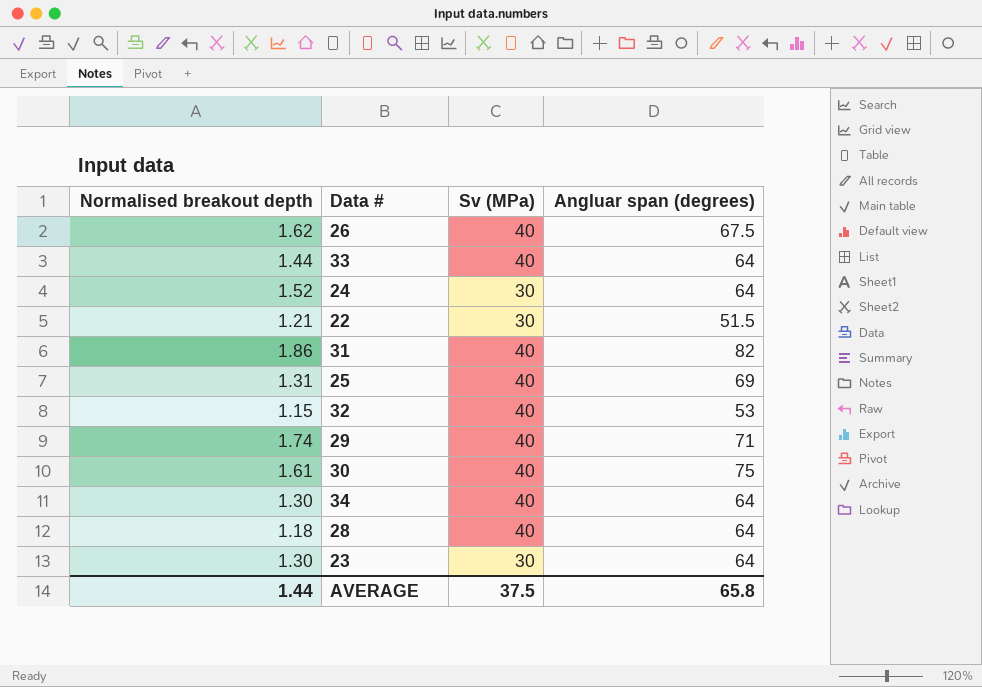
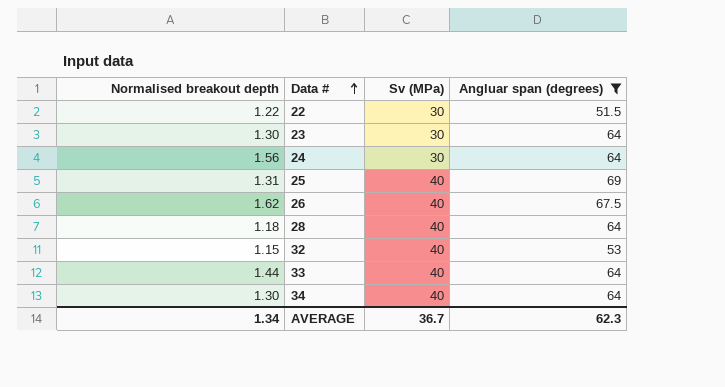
filter: none -> Angluar span (degrees) <= 69
row order: none -> Data # ascending
22 | Normalised breakout depth: 1.21 -> 1.22
24 | Normalised breakout depth: 1.52 -> 1.56
AVERAGE | Normalised breakout depth: 1.44 -> 1.34
AVERAGE | Sv (MPa): 37.5 -> 36.7
AVERAGE | Angluar span (degrees): 65.8 -> 62.3

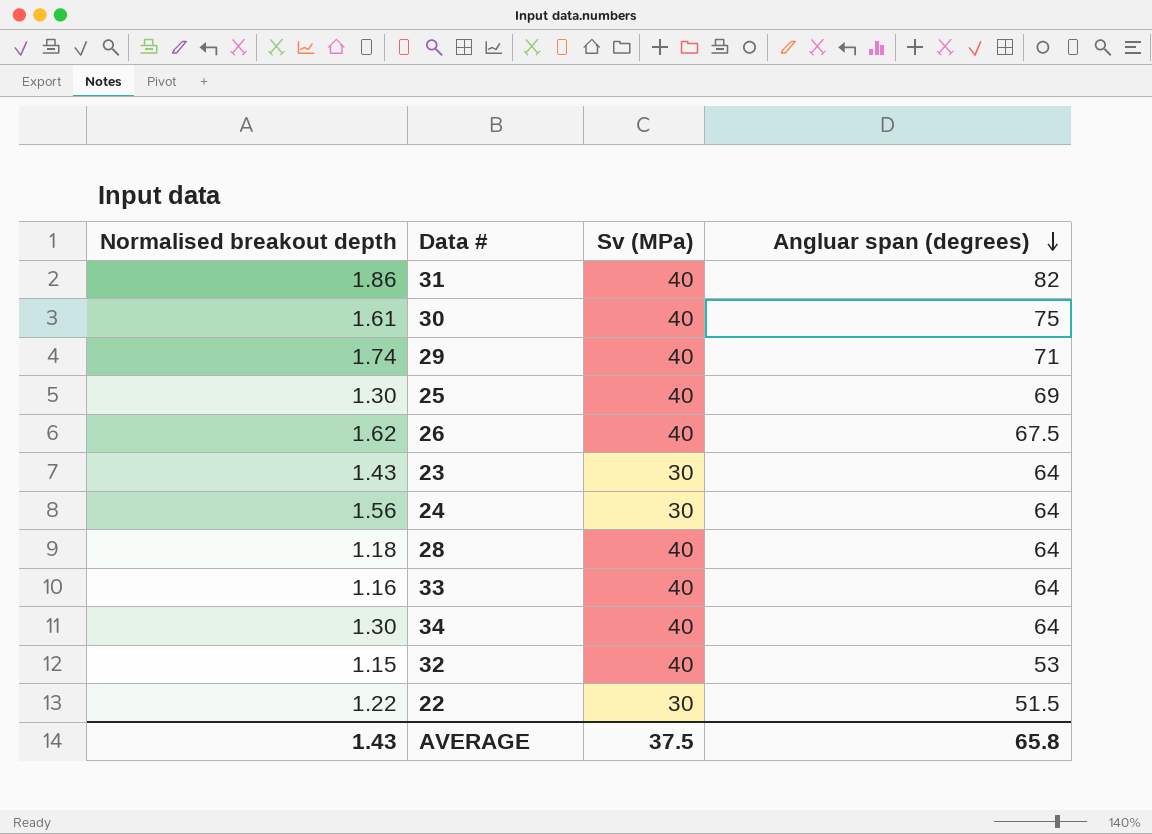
filter: Angluar span (degrees) <= 69 -> none
row order: Data # ascending -> Angluar span (degrees) descending
25 | Normalised breakout depth: 1.31 -> 1.30
23 | Normalised breakout depth: 1.30 -> 1.43
33 | Normalised breakout depth: 1.44 -> 1.16
AVERAGE | Normalised breakout depth: 1.34 -> 1.43
AVERAGE | Sv (MPa): 36.7 -> 37.5
AVERAGE | Angluar span (degrees): 62.3 -> 65.8

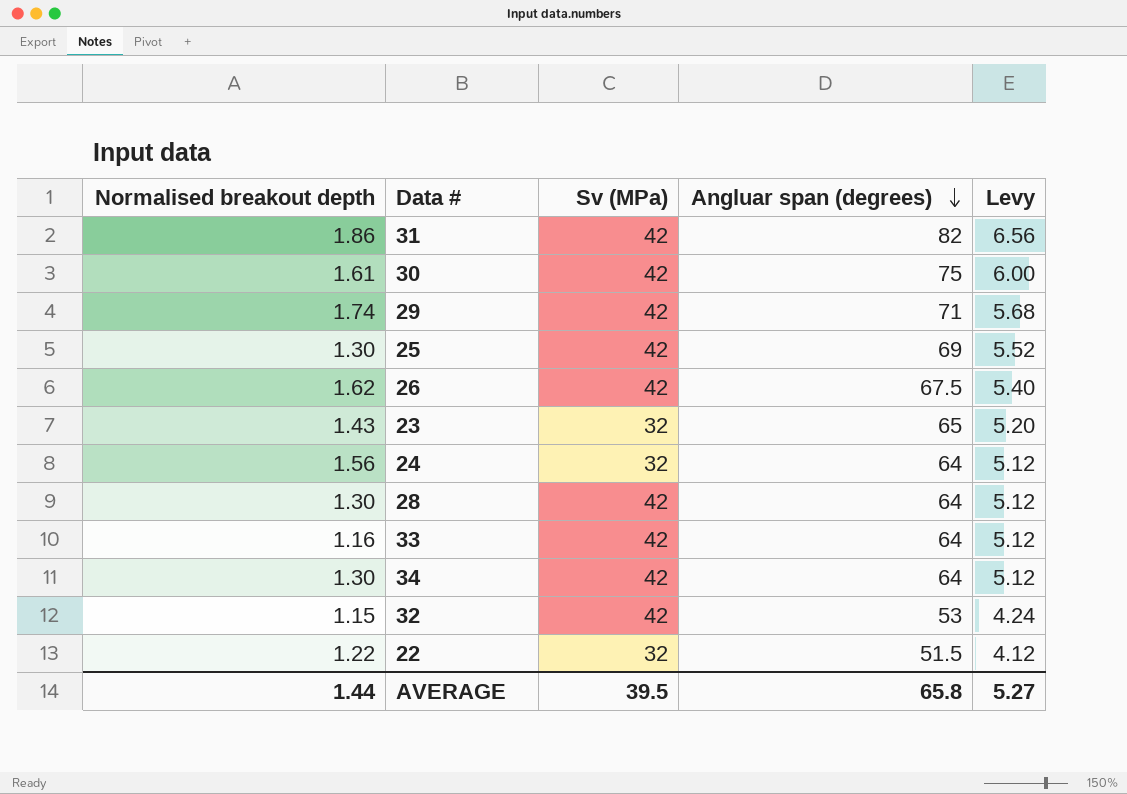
column Levy | formula: none -> [Angluar span (degrees)] * 0.08
31 | Sv (MPa): 40 -> 42
30 | Sv (MPa): 40 -> 42
29 | Sv (MPa): 40 -> 42
25 | Sv (MPa): 40 -> 42
26 | Sv (MPa): 40 -> 42
23 | Sv (MPa): 30 -> 32
23 | Angluar span (degrees): 64 -> 65
24 | Sv (MPa): 30 -> 32
28 | Normalised breakout depth: 1.18 -> 1.30
28 | Sv (MPa): 40 -> 42
33 | Sv (MPa): 40 -> 42
34 | Sv (MPa): 40 -> 42
32 | Sv (MPa): 40 -> 42
22 | Sv (MPa): 30 -> 32
AVERAGE | Normalised breakout depth: 1.43 -> 1.44
AVERAGE | Sv (MPa): 37.5 -> 39.5

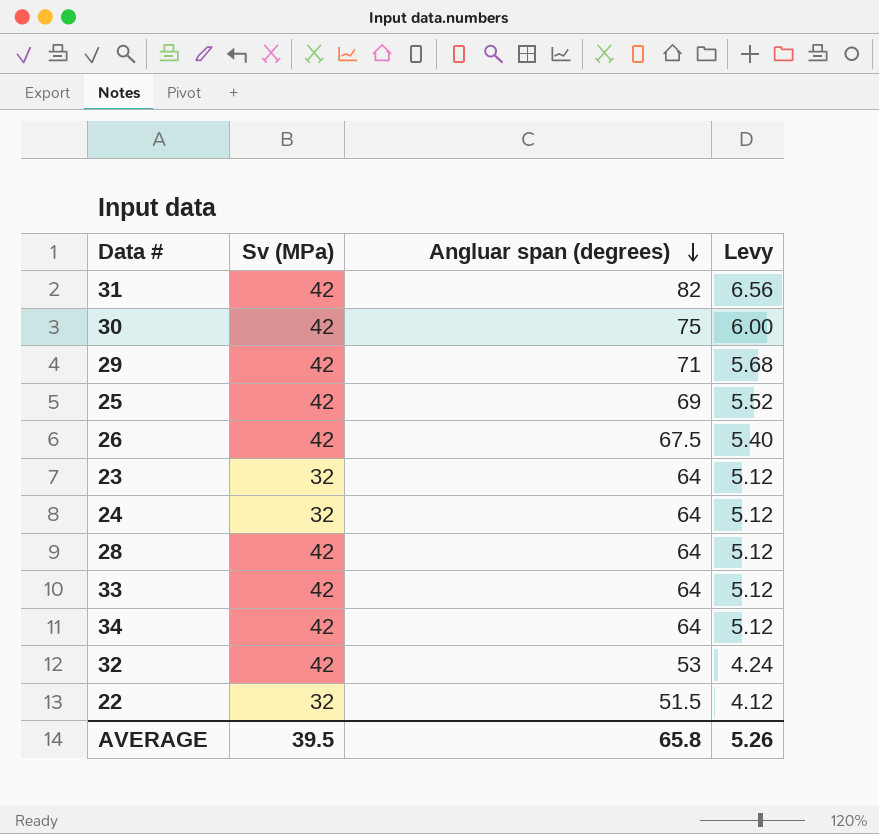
column Normalised breakout depth | position: 1 -> none
23 | Angluar span (degrees): 65 -> 64
23 | Levy: 5.20 -> 5.12
AVERAGE | Levy: 5.27 -> 5.26

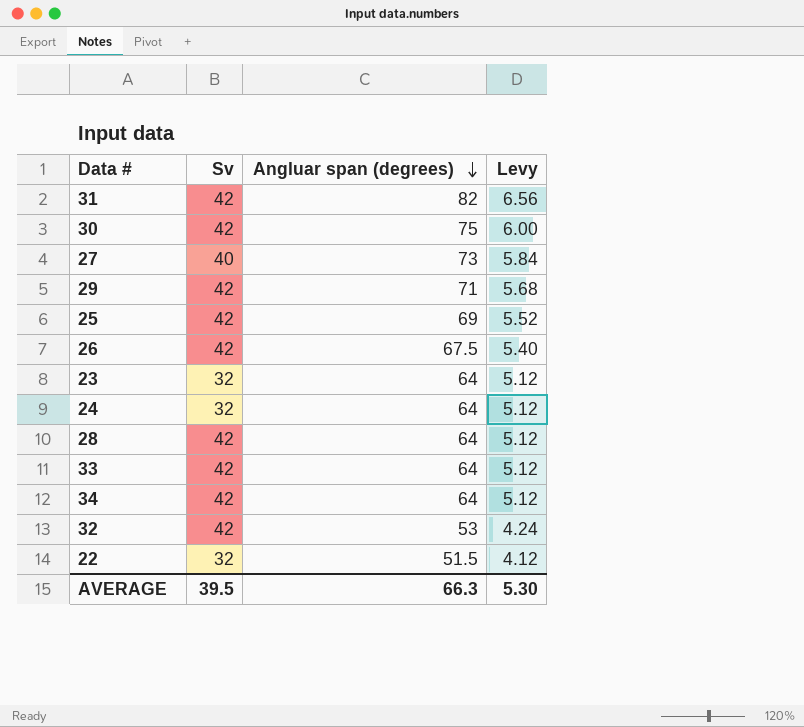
column name: Sv (MPa) -> Sv
row 27: none -> 40 | 73 | 5.84
AVERAGE | Angluar span (degrees): 65.8 -> 66.3
AVERAGE | Levy: 5.26 -> 5.30

